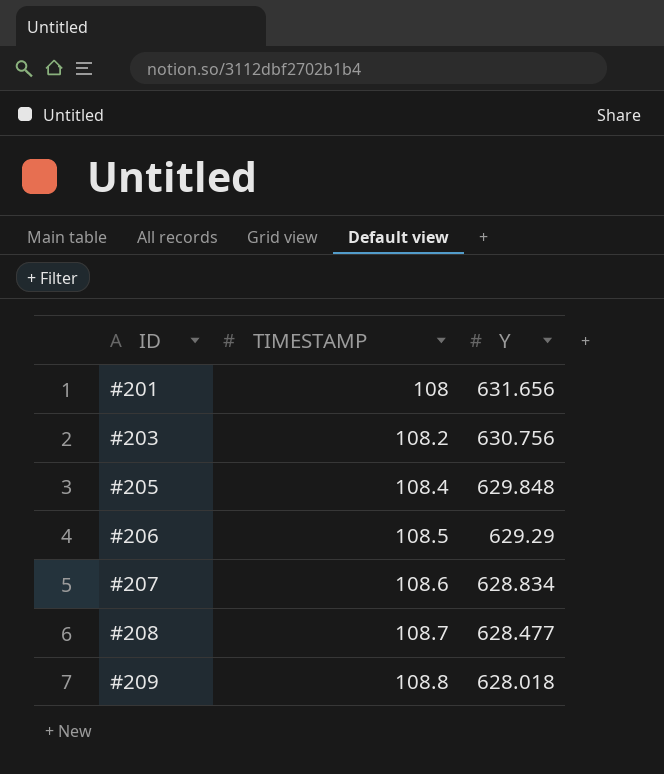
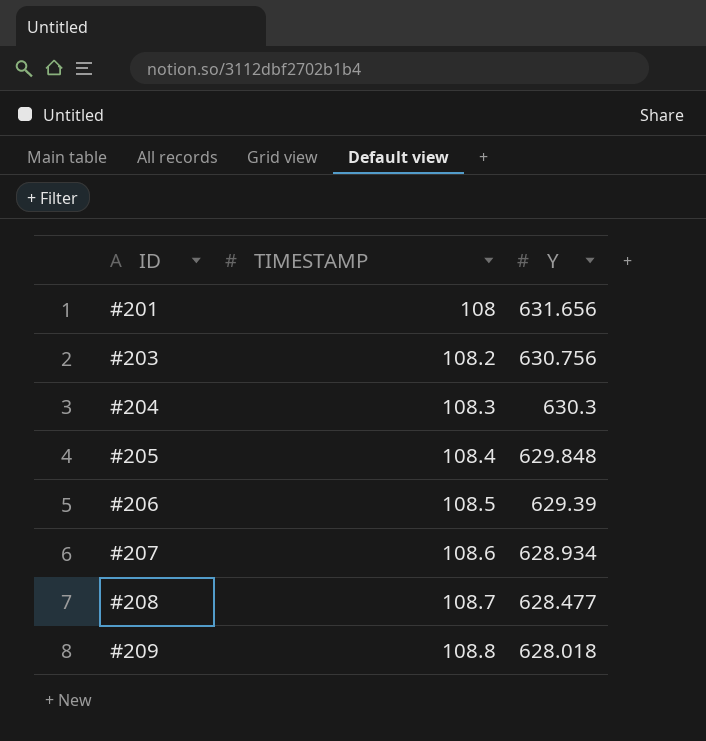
row #204: none -> 108.3 | 630.3
#206 | Y: 629.29 -> 629.39
#207 | Y: 628.834 -> 628.934

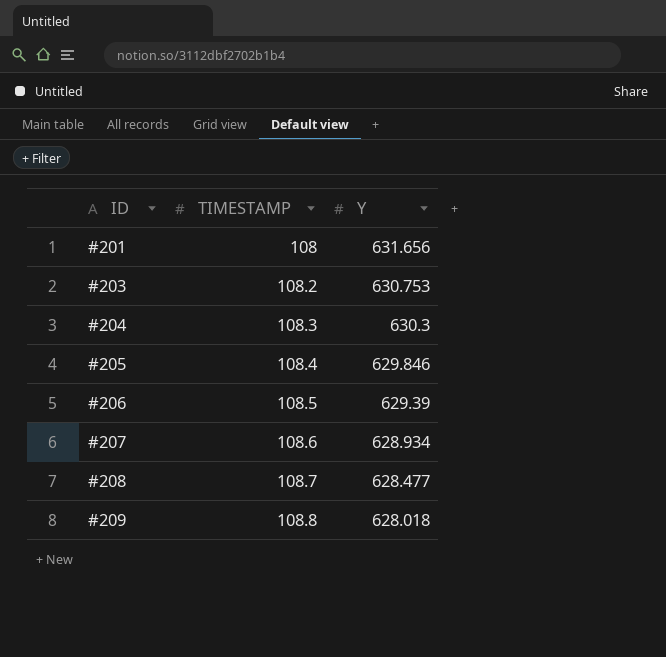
#203 | Y: 630.756 -> 630.753
#205 | Y: 629.848 -> 629.846

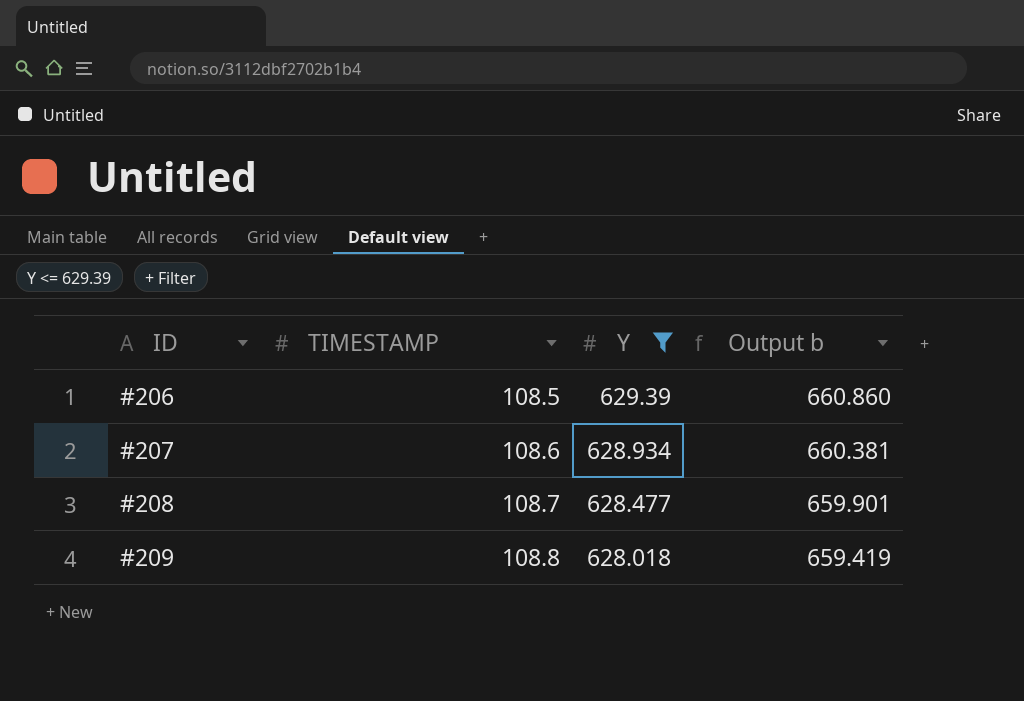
filter: none -> Y <= 629.39
column Output b | formula: none -> [Y] * 1.05

